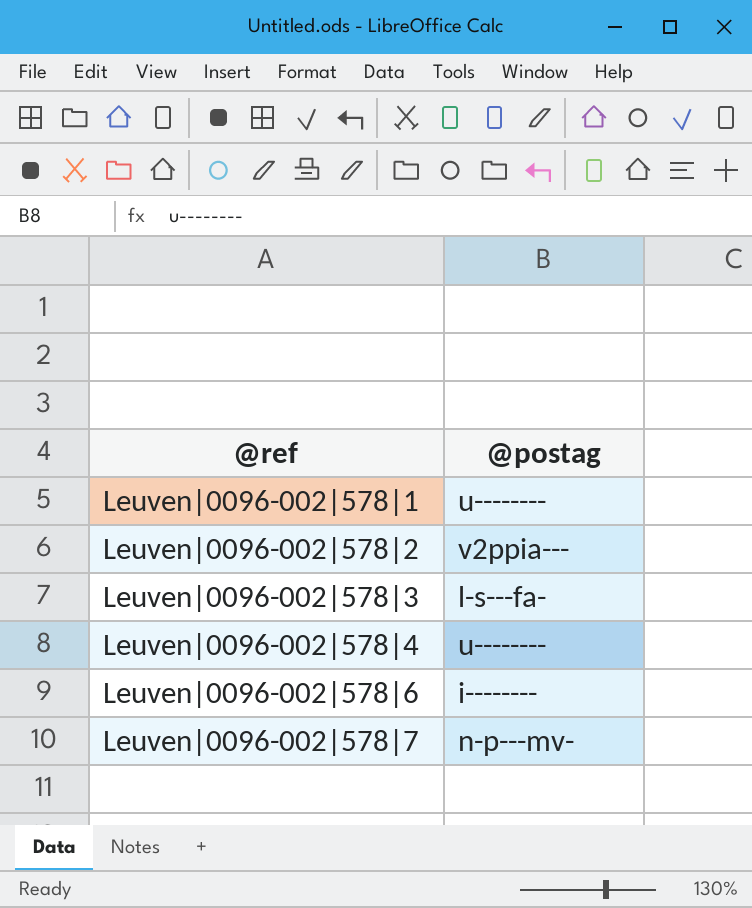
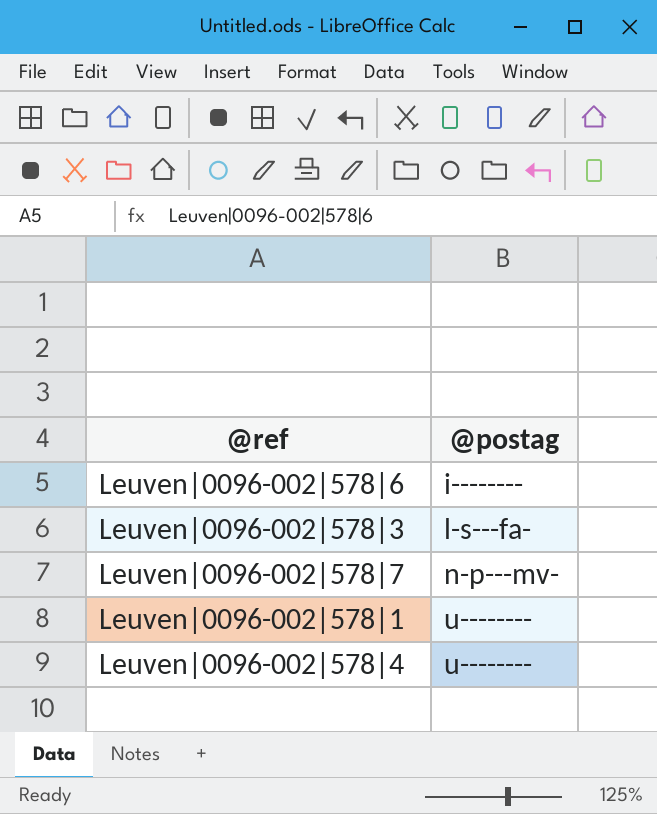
row order: @ref ascending -> @postag ascending
row Leuven|0096-002|578|2: v2ppia--- -> none

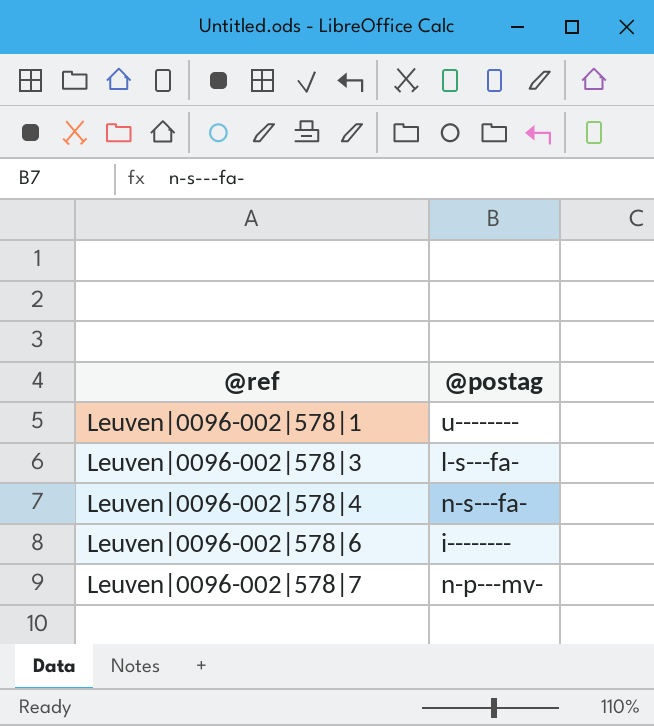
row order: @postag ascending -> @ref ascending
Leuven|0096-002|578|4 | @postag: u-------- -> n-s---fa-

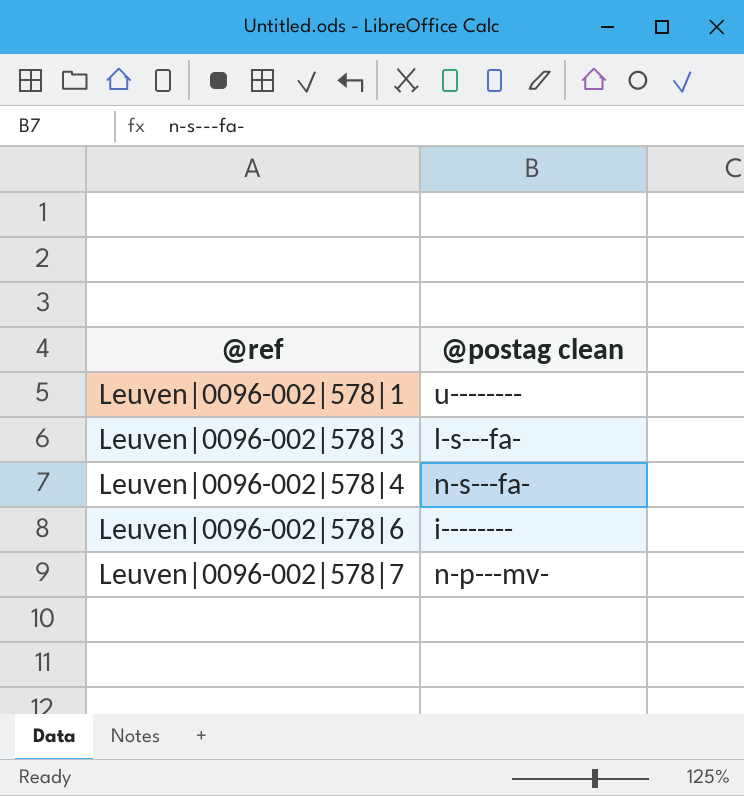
column name: @postag -> @postag clean

